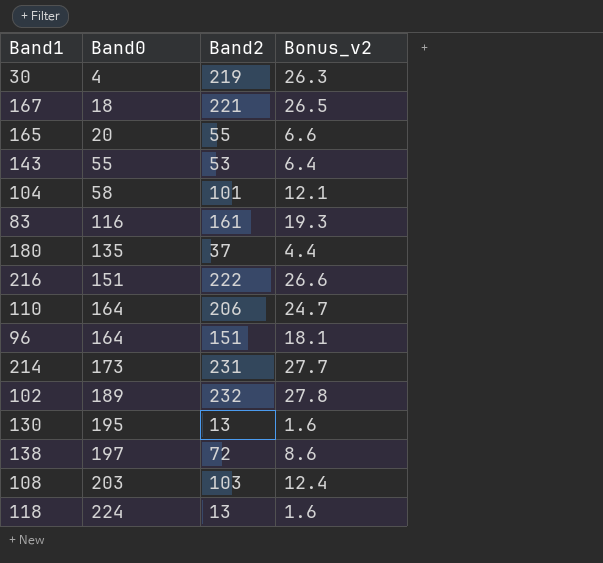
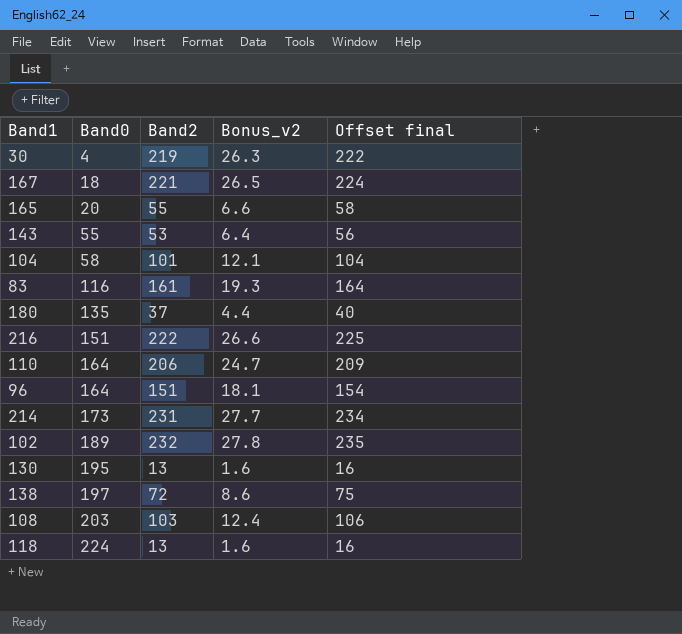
column Offset final | formula: none -> [Band2] + 3

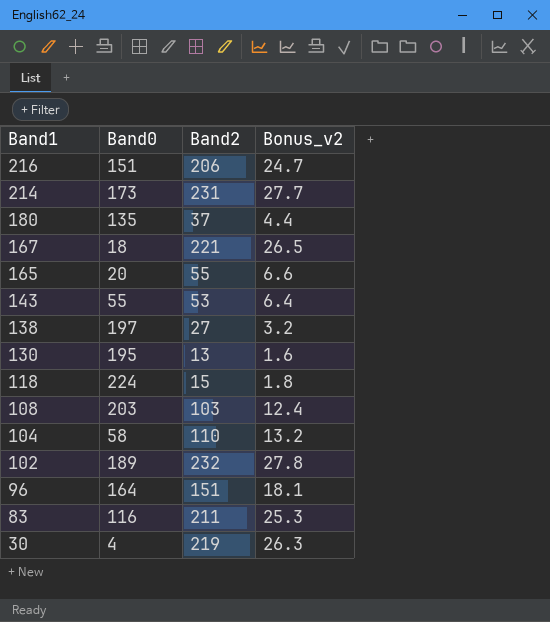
row order: Band0 ascending -> Band1 descending
column Offset final | formula: [Band2] + 3 -> none
row 110: 164 | 206 | 24.7 | 209 -> none
216 | Band2: 222 -> 206
216 | Bonus_v2: 26.6 -> 24.7
138 | Band2: 72 -> 27
138 | Bonus_v2: 8.6 -> 3.2
118 | Band2: 13 -> 15
118 | Bonus_v2: 1.6 -> 1.8
104 | Band2: 101 -> 110
104 | Bonus_v2: 12.1 -> 13.2
83 | Band2: 161 -> 211
83 | Bonus_v2: 19.3 -> 25.3

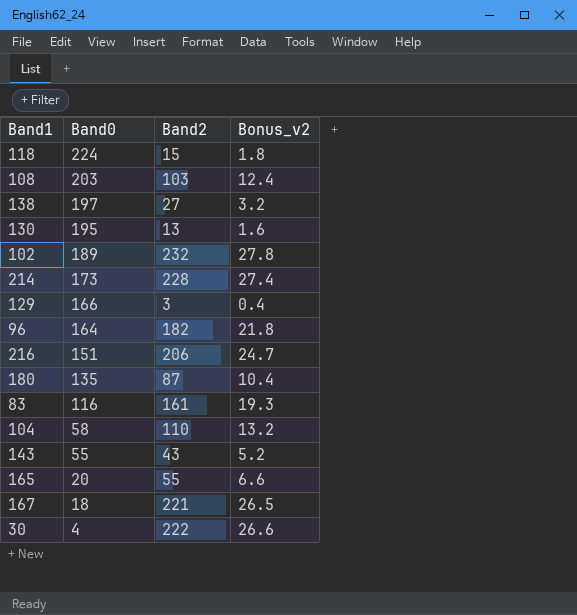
row order: Band1 descending -> Band0 descending
214 | Band2: 231 -> 228
214 | Bonus_v2: 27.7 -> 27.4
row 129: none -> 166 | 3 | 0.4
96 | Band2: 151 -> 182
96 | Bonus_v2: 18.1 -> 21.8
180 | Band2: 37 -> 87
180 | Bonus_v2: 4.4 -> 10.4
83 | Band2: 211 -> 161
83 | Bonus_v2: 25.3 -> 19.3
143 | Band2: 53 -> 43
143 | Bonus_v2: 6.4 -> 5.2
30 | Band2: 219 -> 222
30 | Bonus_v2: 26.3 -> 26.6

